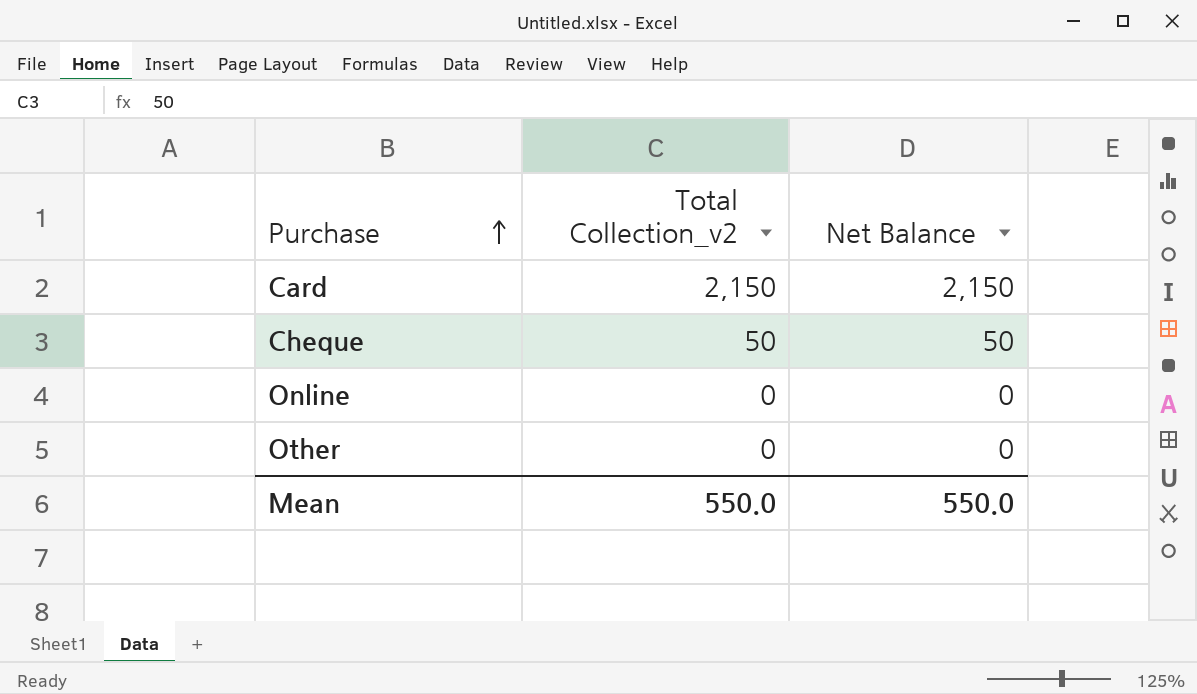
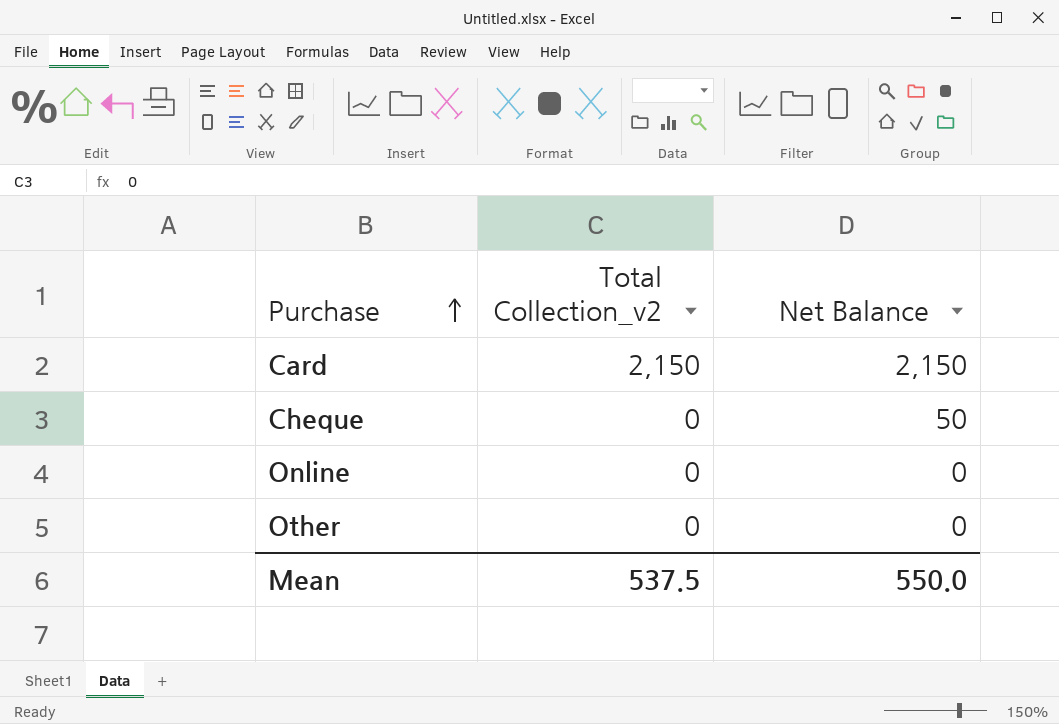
Cheque | Total Collection_v2: 50 -> 0
Mean | Total Collection_v2: 550.0 -> 537.5

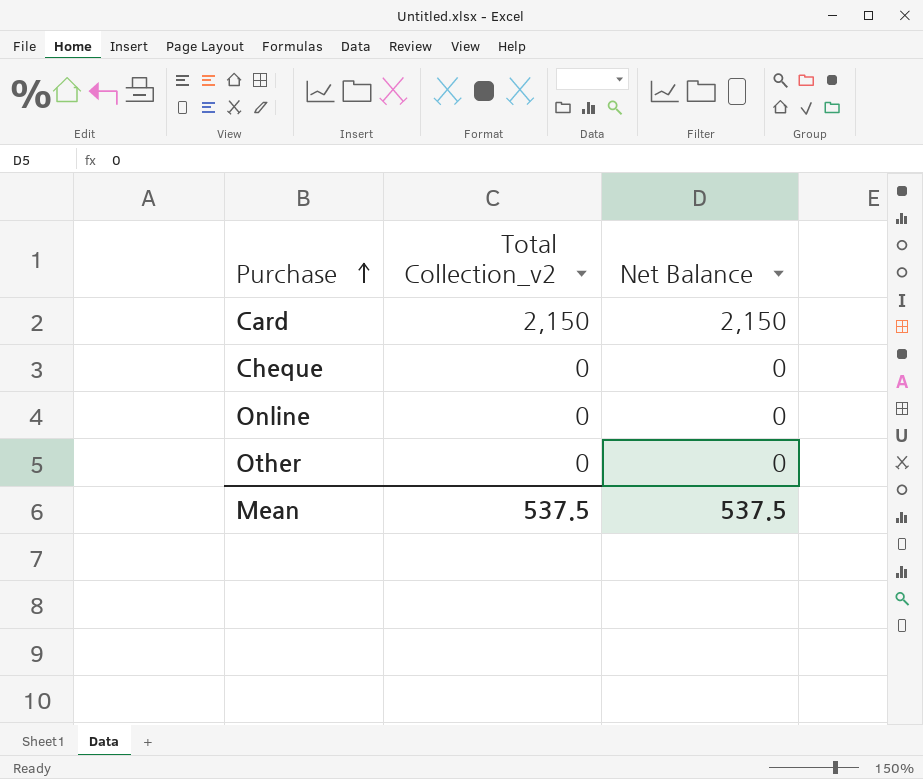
Cheque | Net Balance: 50 -> 0
Mean | Net Balance: 550.0 -> 537.5

